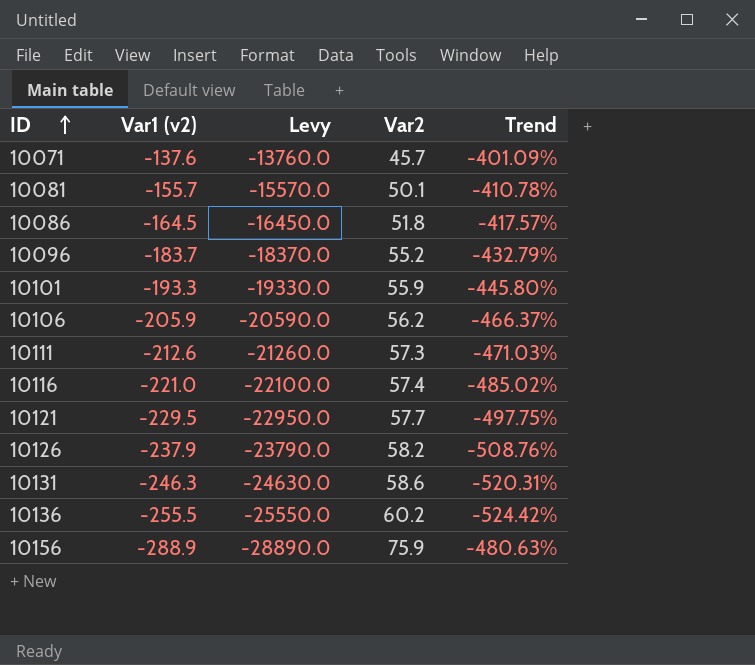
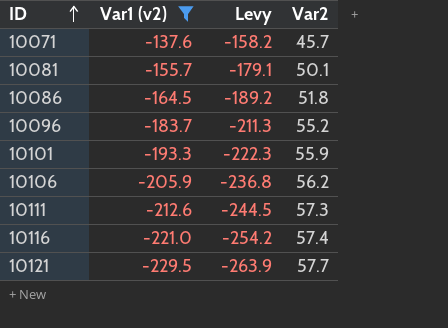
filter: none -> Var1 (v2) >= -229.5
column Trend | formula: ([Var1 (v2)] - [Var2]) / [Var2] -> none
column Levy | formula: [Var1 (v2)] * 100 -> [Var1 (v2)] * 1.15

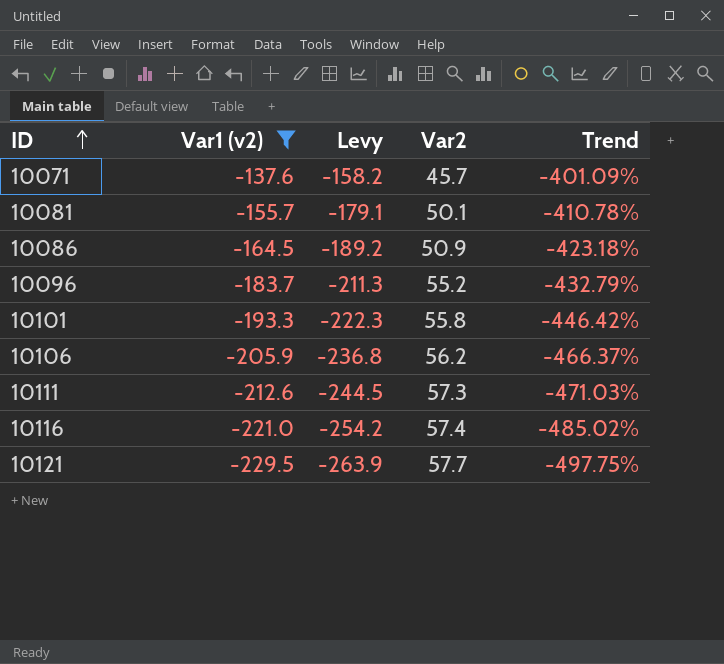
column Trend | formula: none -> ([Var1 (v2)] - [Var2]) / [Var2]
10086 | Var2: 51.8 -> 50.9
10101 | Var2: 55.9 -> 55.8

